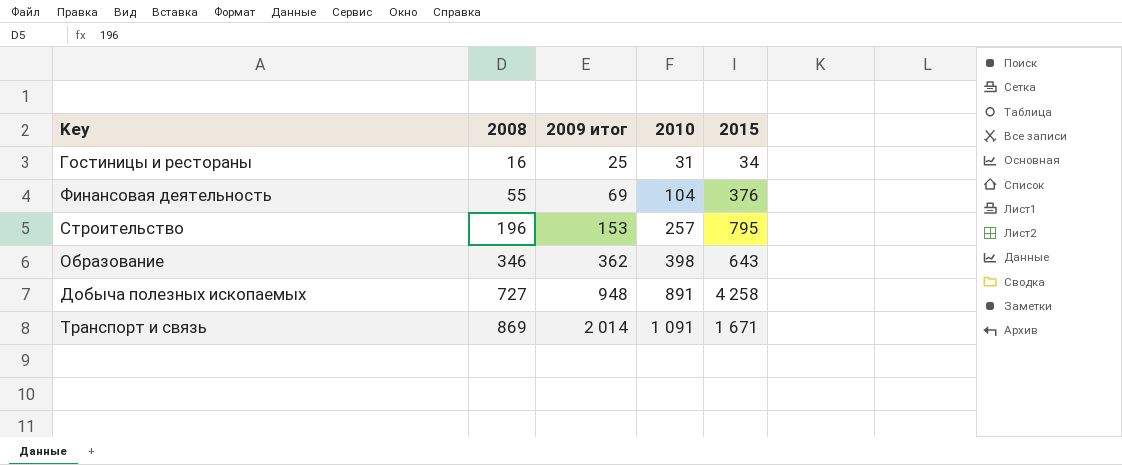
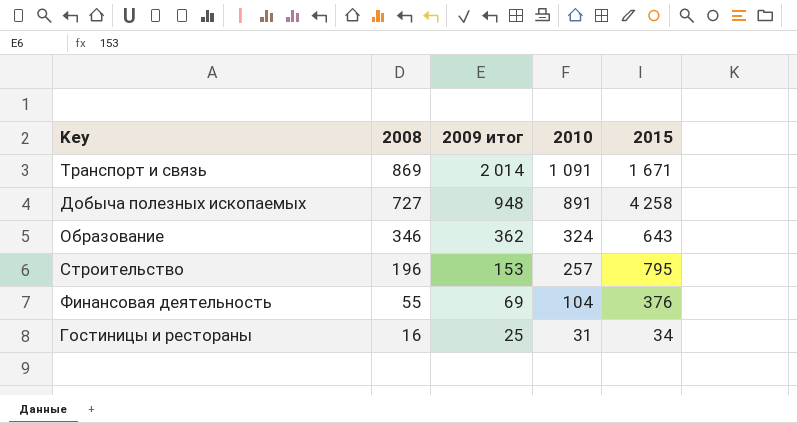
row order: 2008 ascending -> 2008 descending
Образование | 2010: 398 -> 324

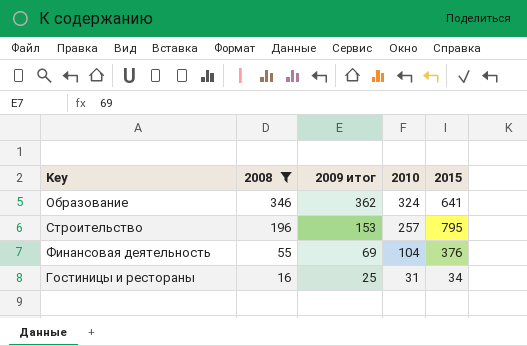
filter: none -> 2008 <= 346
Образование | 2015: 643 -> 641

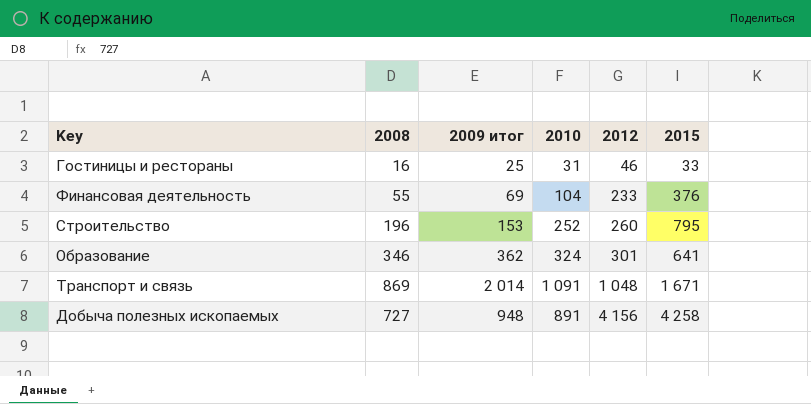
filter: 2008 <= 346 -> none
row order: 2008 descending -> 2012 ascending
column 2012 | position: none -> 5
Гостиницы и рестораны | 2015: 34 -> 33
Строительство | 2010: 257 -> 252

